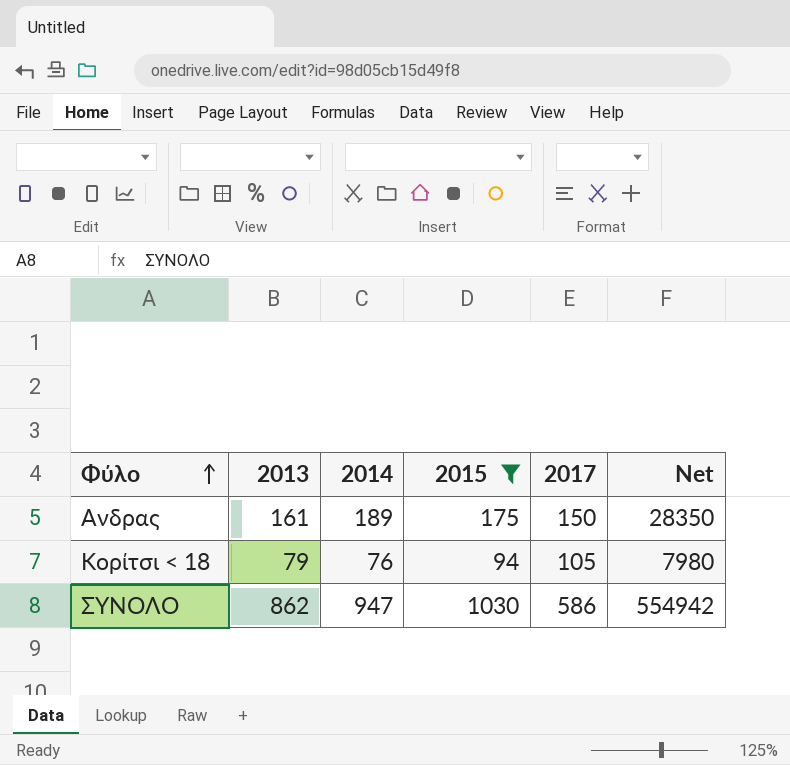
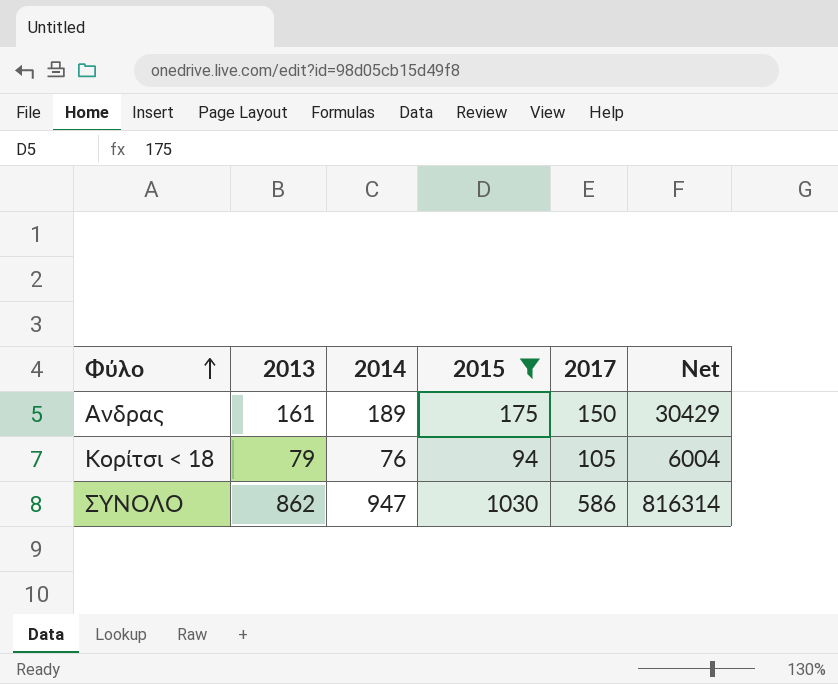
column Net | formula: [2014] * [2017] -> [2013] * [2014]

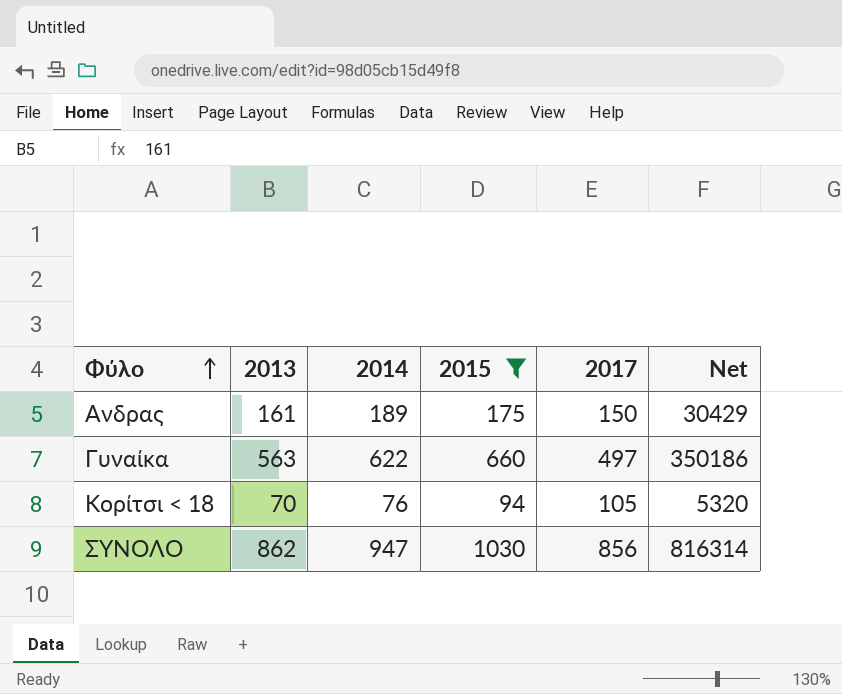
row Γυναίκα: none -> 563 | 622 | 660 | 497 | 350186
Κορίτσι < 18 | 2013: 79 -> 70
Κορίτσι < 18 | Net: 6004 -> 5320
ΣΥΝΟΛΟ | 2017: 586 -> 856

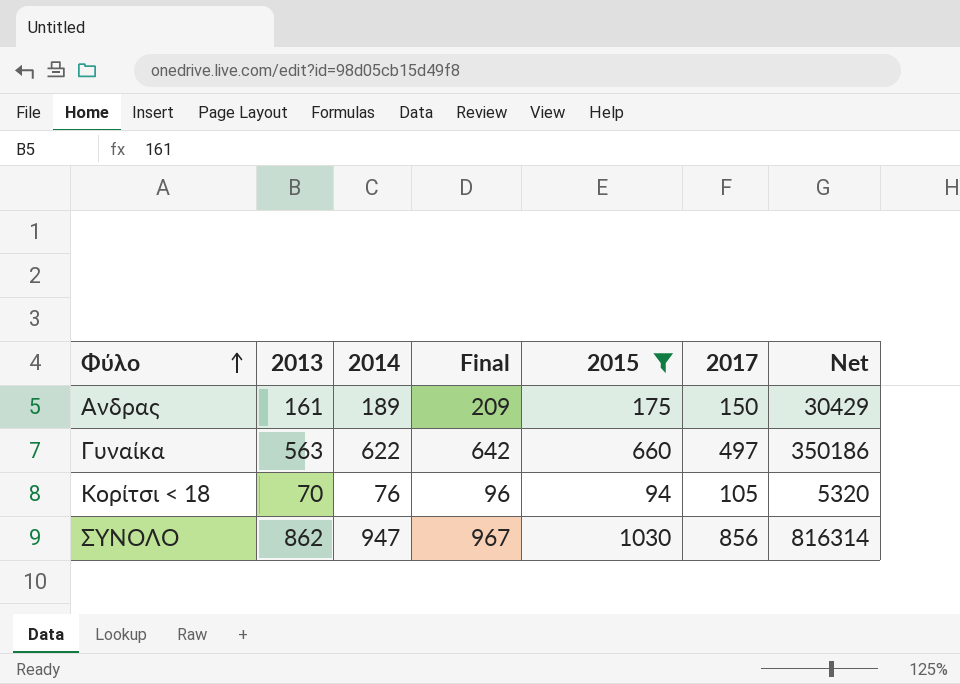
column Final | formula: none -> [2014] + 20

